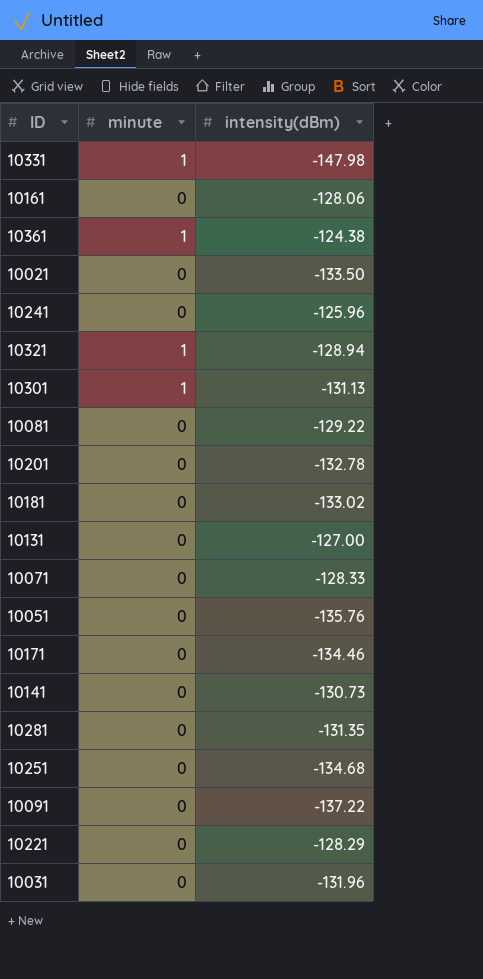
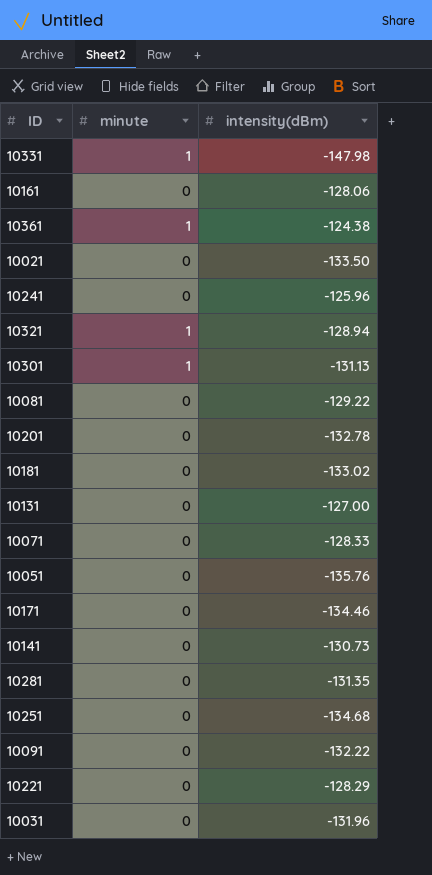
10091 | intensity(dBm): -137.22 -> -132.22

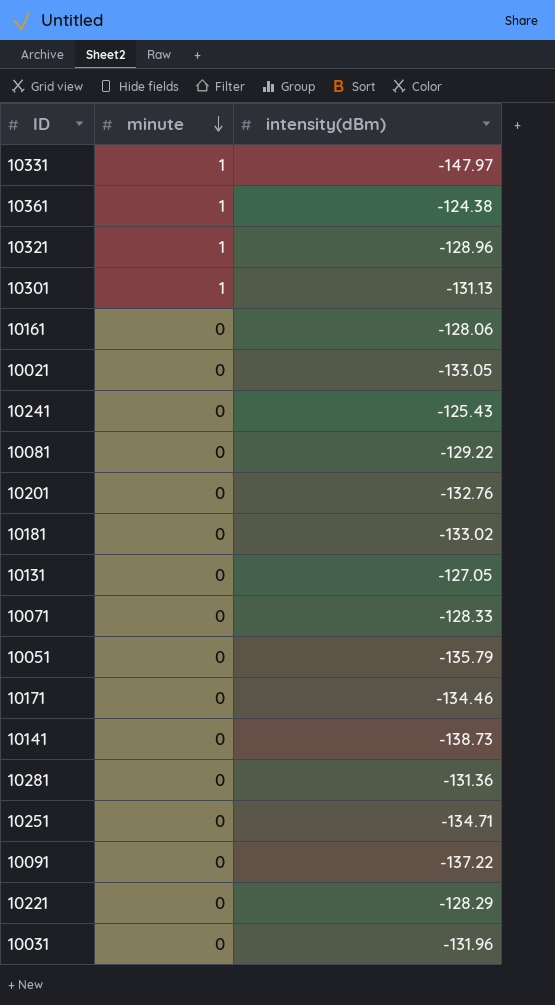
row order: none -> minute descending
10331 | intensity(dBm): -147.98 -> -147.97
10321 | intensity(dBm): -128.94 -> -128.96
10021 | intensity(dBm): -133.50 -> -133.05
10241 | intensity(dBm): -125.96 -> -125.43
10201 | intensity(dBm): -132.78 -> -132.76
10131 | intensity(dBm): -127.00 -> -127.05
10051 | intensity(dBm): -135.76 -> -135.79
10141 | intensity(dBm): -130.73 -> -138.73
10281 | intensity(dBm): -131.35 -> -131.36
10251 | intensity(dBm): -134.68 -> -134.71
10091 | intensity(dBm): -132.22 -> -137.22

